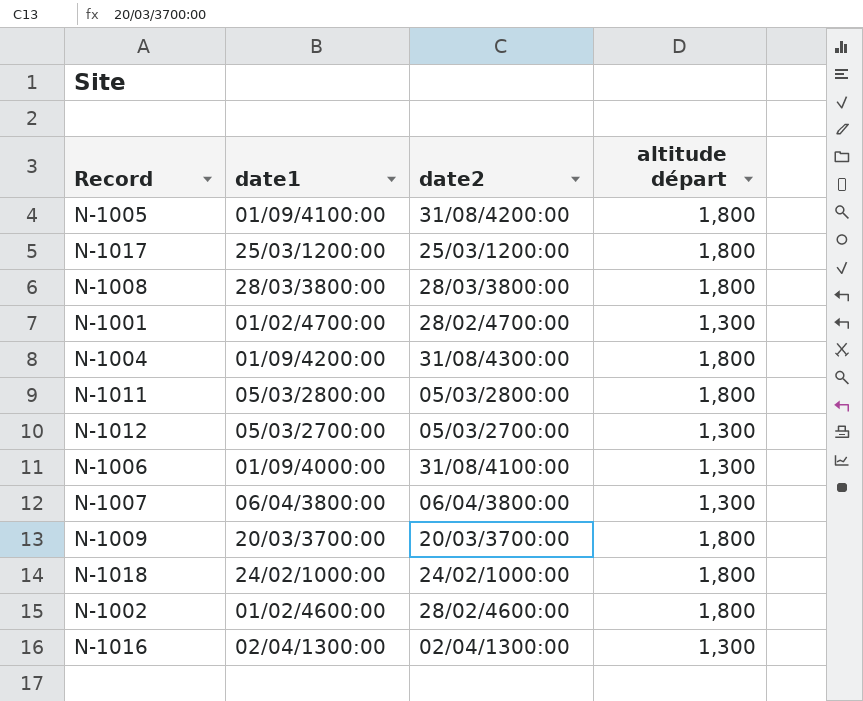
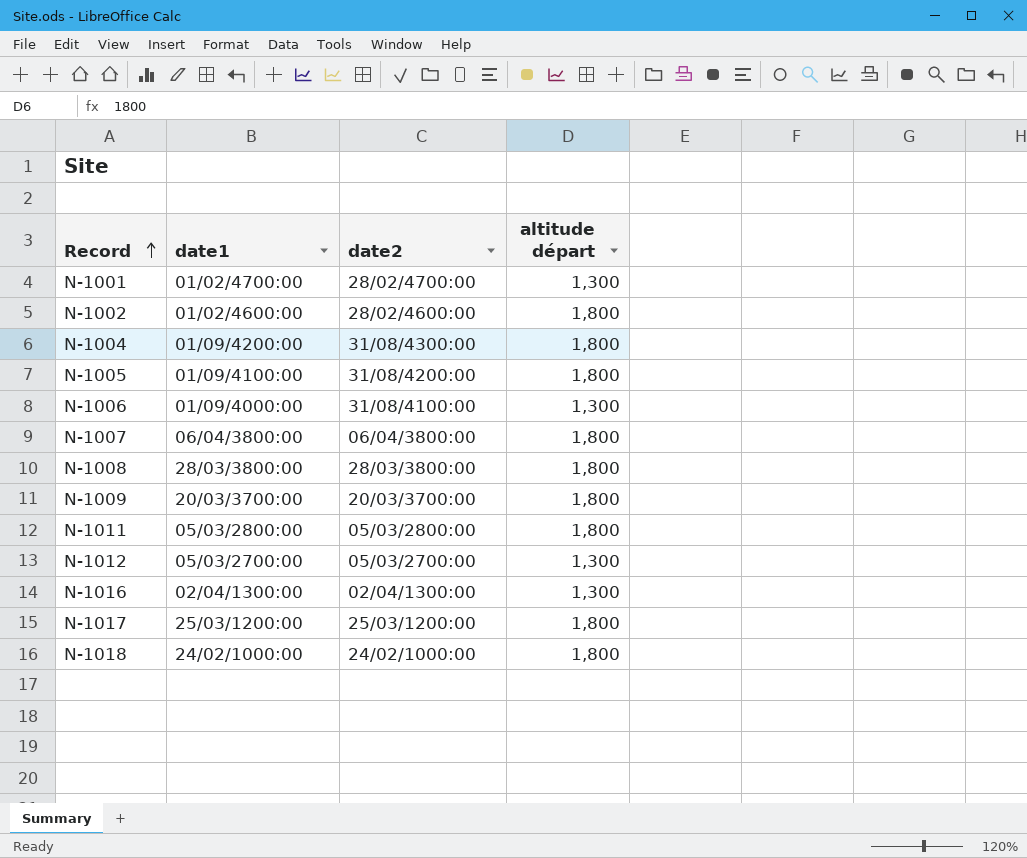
row order: none -> Record ascending
N-1007 | altitude départ: 1,300 -> 1,800

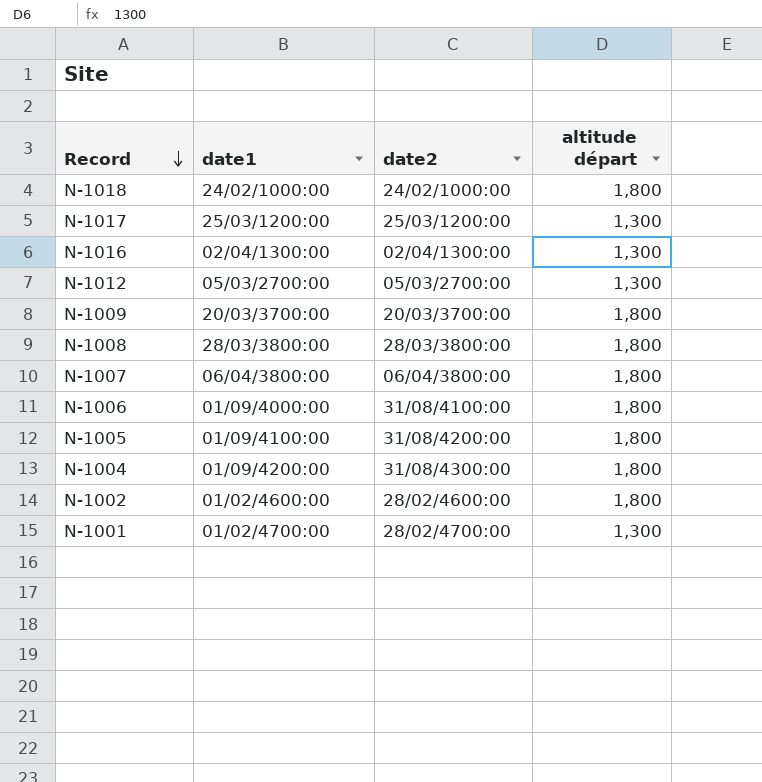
row order: Record ascending -> Record descending
row N-1011: 05/03/2800:00 | 05/03/2800:00 | 1,800 -> none
N-1017 | altitude départ: 1,800 -> 1,300
N-1006 | altitude départ: 1,300 -> 1,800

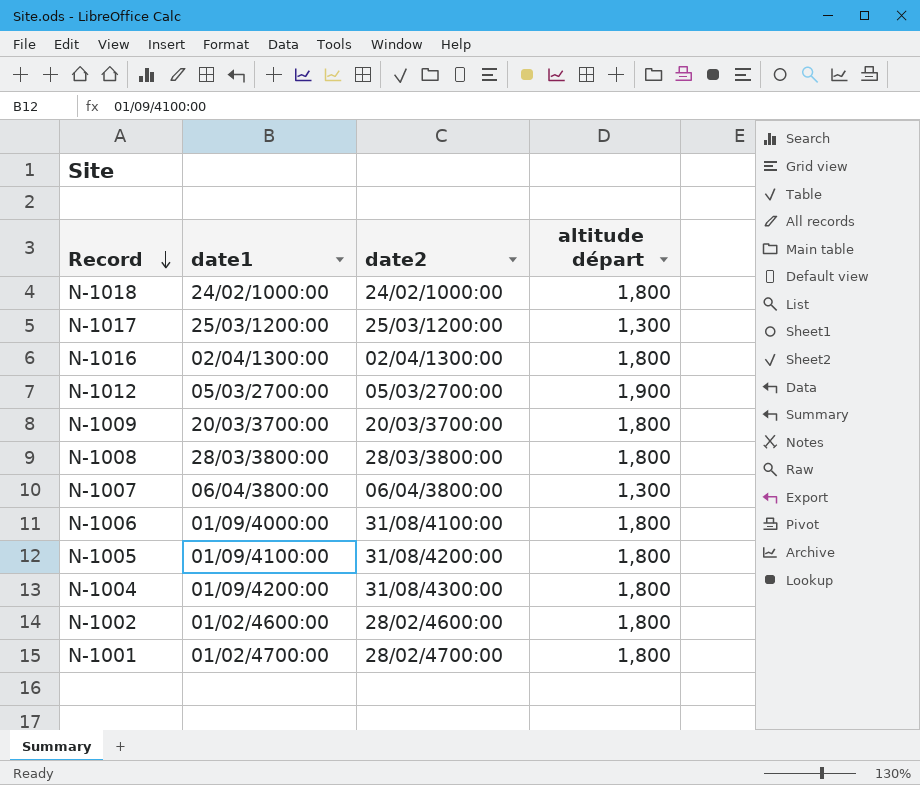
N-1016 | altitude départ: 1,300 -> 1,800
N-1012 | altitude départ: 1,300 -> 1,900
N-1007 | altitude départ: 1,800 -> 1,300
N-1001 | altitude départ: 1,300 -> 1,800

